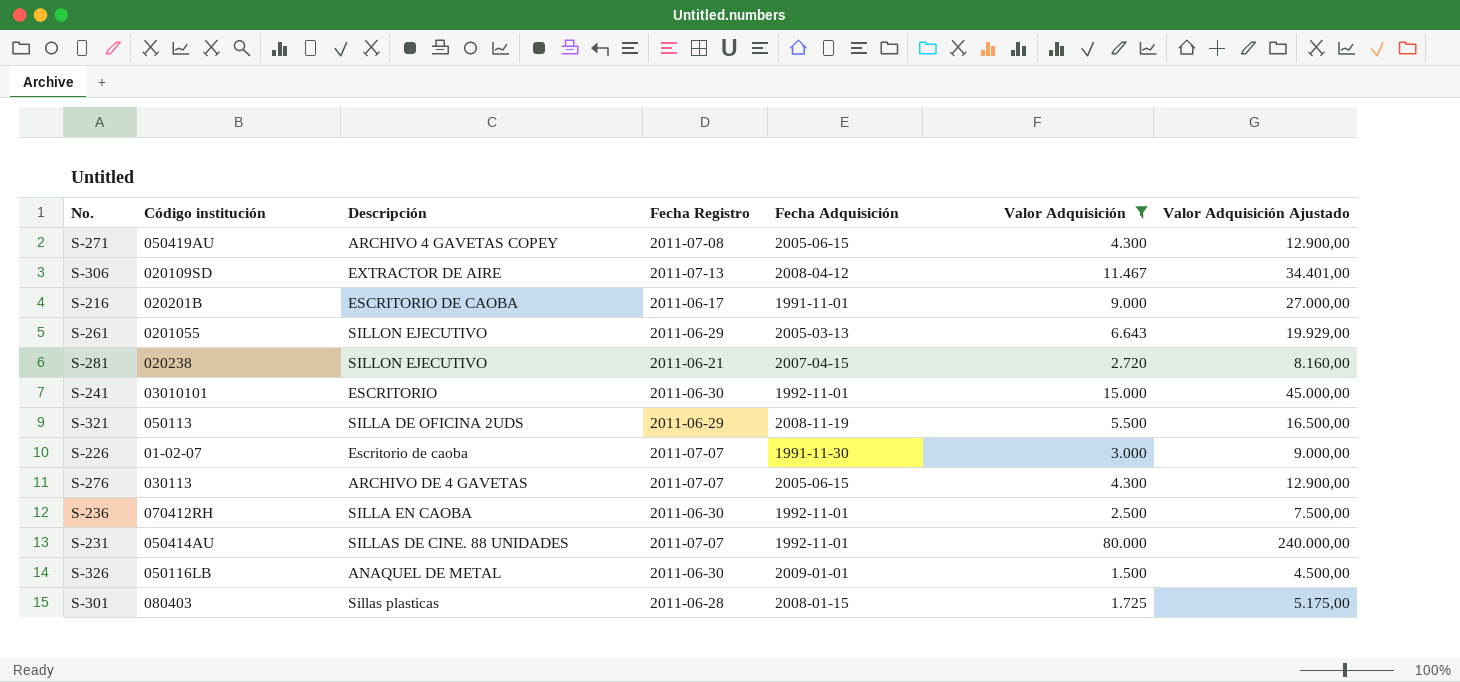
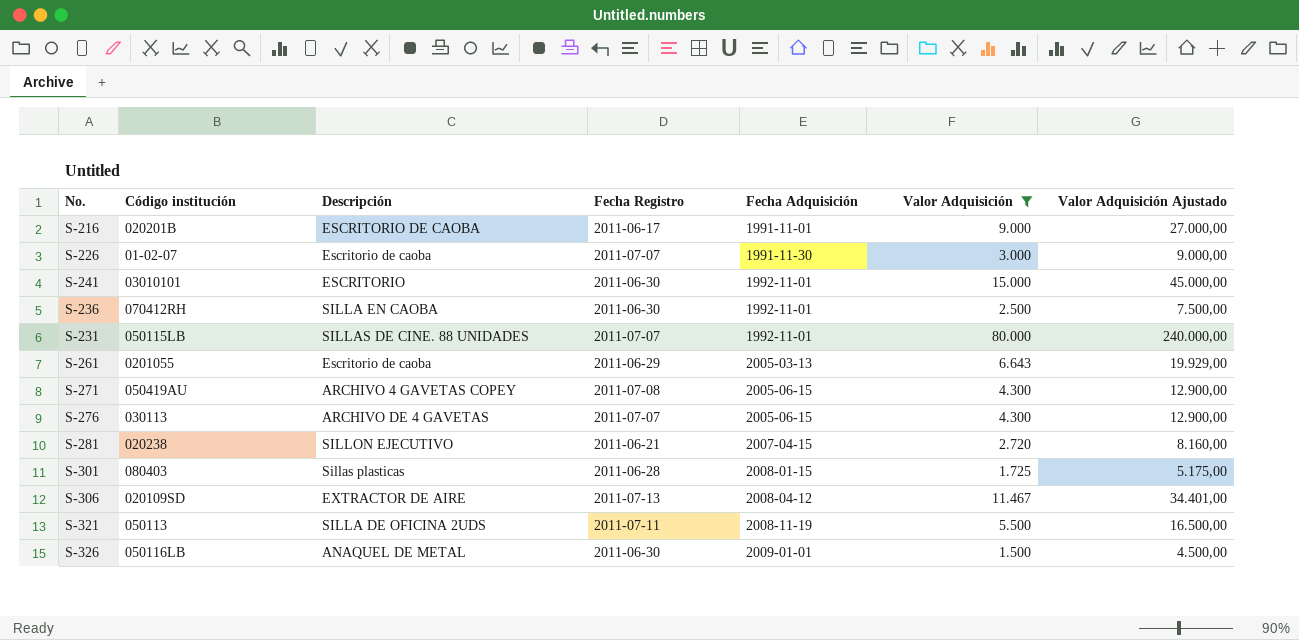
row order: none -> Fecha Adquisición ascending
S-231 | Código institución: 050414AU -> 050115LB
S-261 | Descripción: SILLON EJECUTIVO -> Escritorio de caoba
S-321 | Fecha Registro: 2011-06-29 -> 2011-07-11

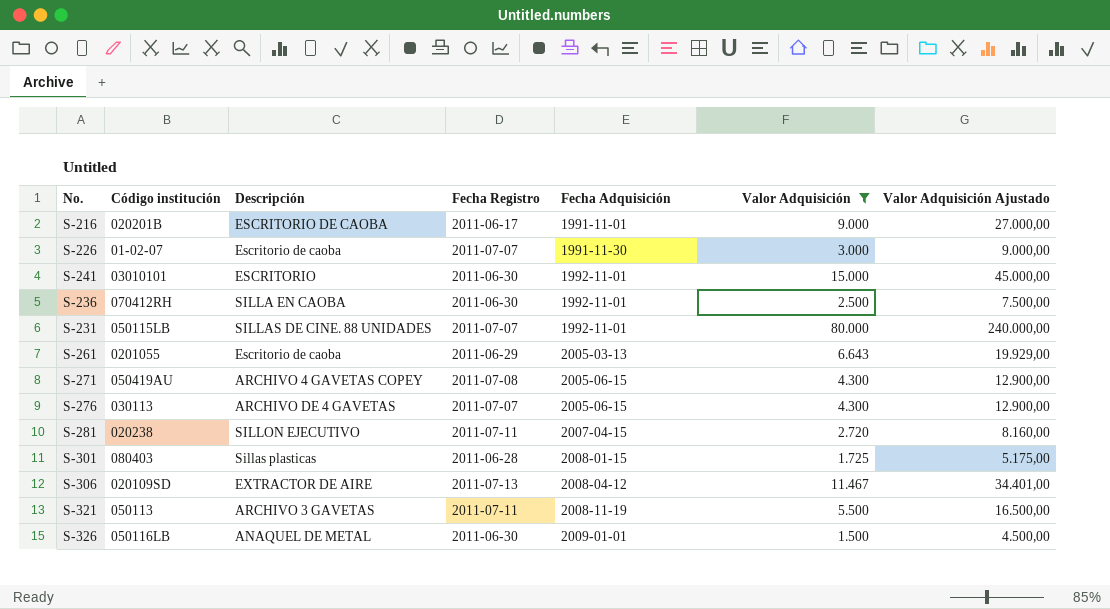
S-281 | Fecha Registro: 2011-06-21 -> 2011-07-11
S-321 | Descripción: SILLA DE OFICINA 2UDS -> ARCHIVO 3 GAVETAS

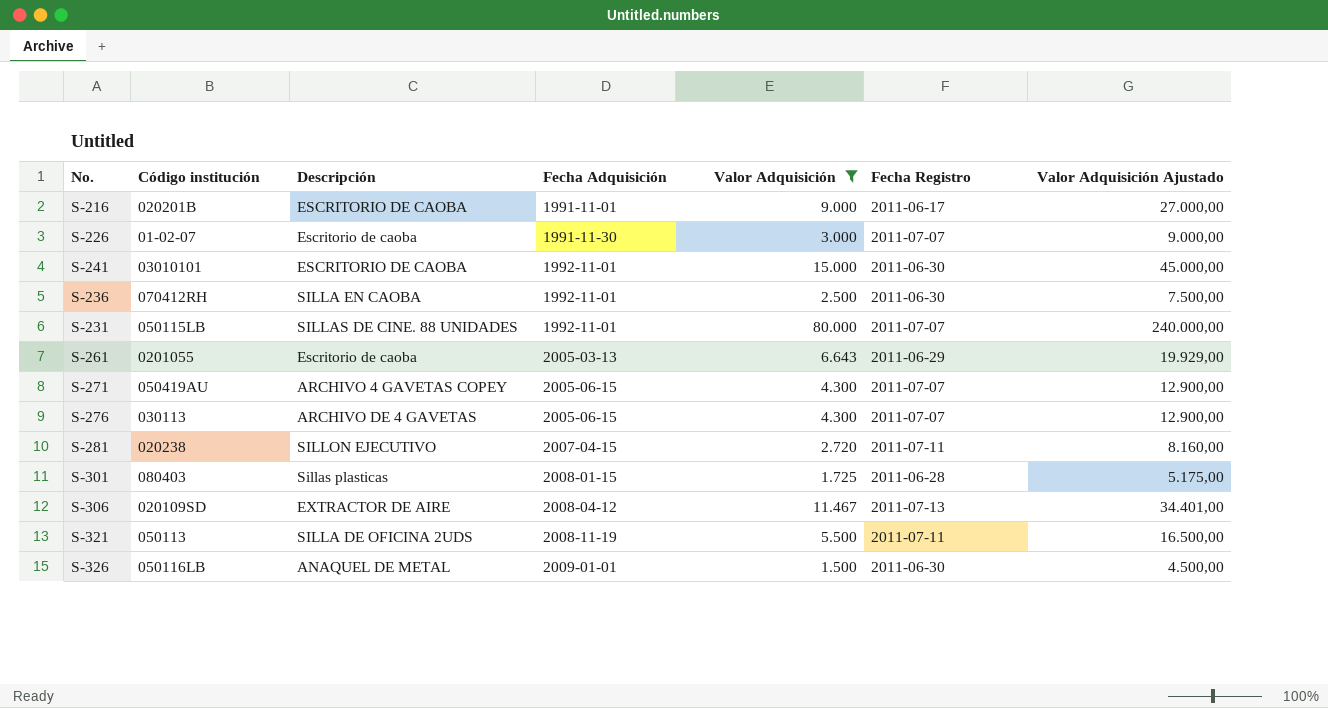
column Fecha Registro | position: 4 -> 6
S-241 | Descripción: ESCRITORIO -> ESCRITORIO DE CAOBA
S-271 | Fecha Registro: 2011-07-08 -> 2011-07-07
S-321 | Descripción: ARCHIVO 3 GAVETAS -> SILLA DE OFICINA 2UDS

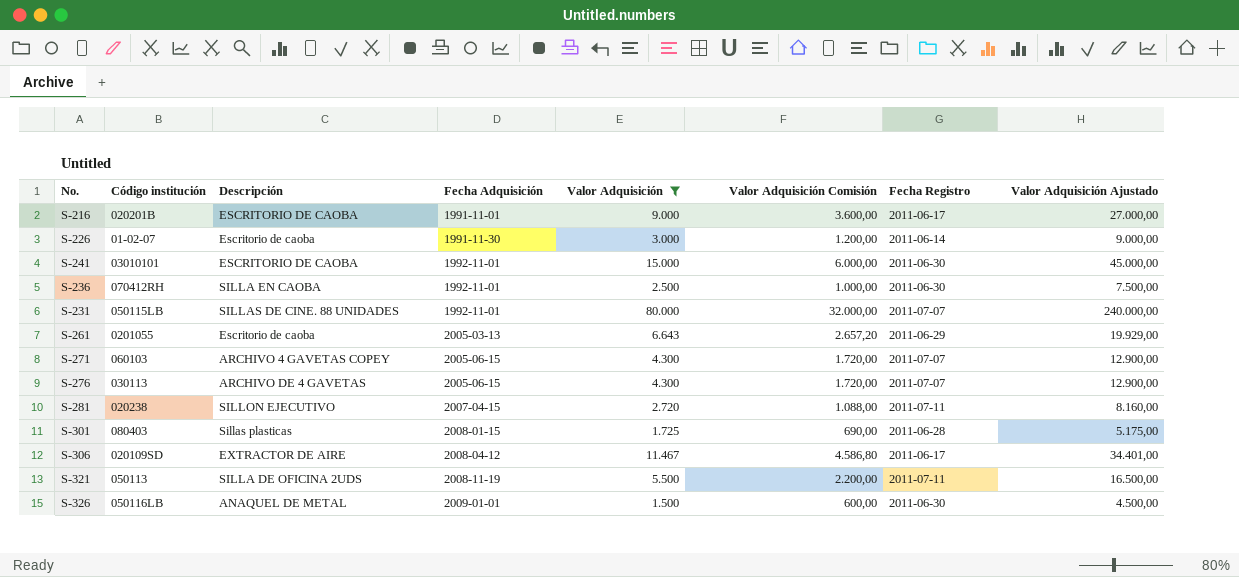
column Valor Adquisición Comisión | formula: none -> [Valor Adquisición] * 0,4
S-226 | Fecha Registro: 2011-07-07 -> 2011-06-14
S-271 | Código institución: 050419AU -> 060103
S-306 | Fecha Registro: 2011-07-13 -> 2011-06-17

